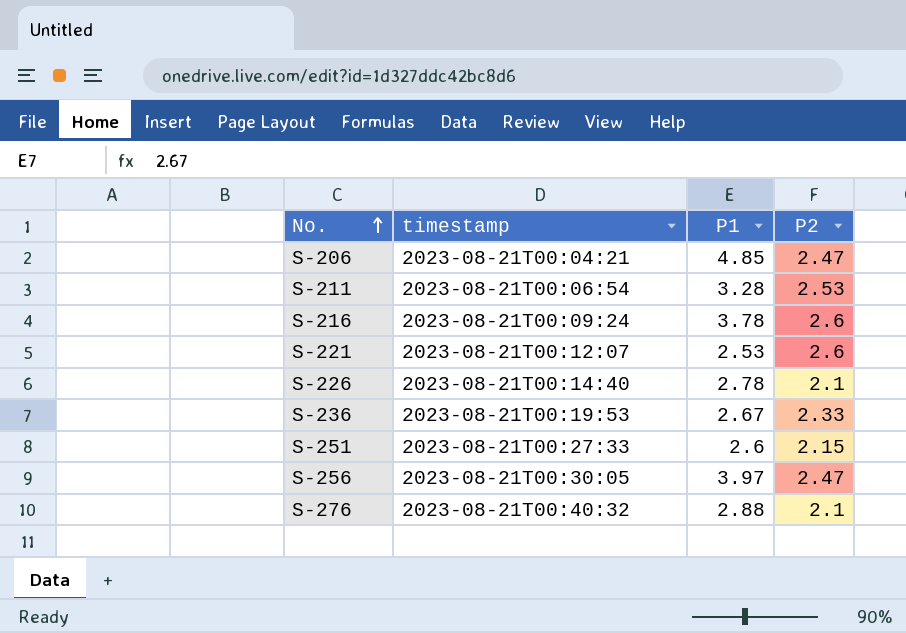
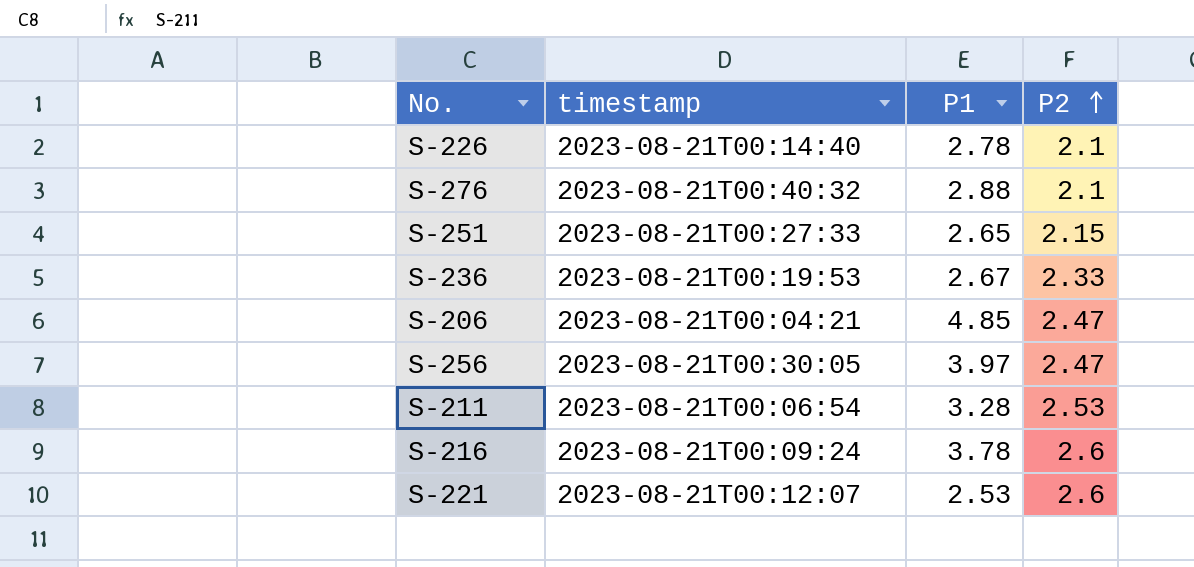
row order: No. ascending -> P2 ascending
S-251 | P1: 2.6 -> 2.65

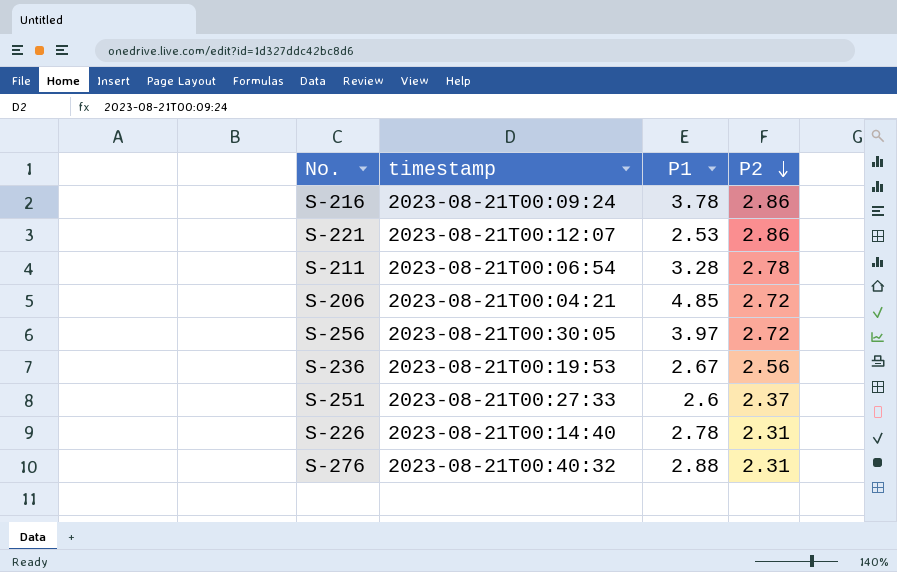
row order: P2 ascending -> P2 descending
S-216 | P2: 2.6 -> 2.86
S-221 | P2: 2.6 -> 2.86
S-211 | P2: 2.53 -> 2.78
S-206 | P2: 2.47 -> 2.72
S-256 | P2: 2.47 -> 2.72
S-236 | P2: 2.33 -> 2.56
S-251 | P1: 2.65 -> 2.6
S-251 | P2: 2.15 -> 2.37
S-226 | P2: 2.1 -> 2.31
S-276 | P2: 2.1 -> 2.31

